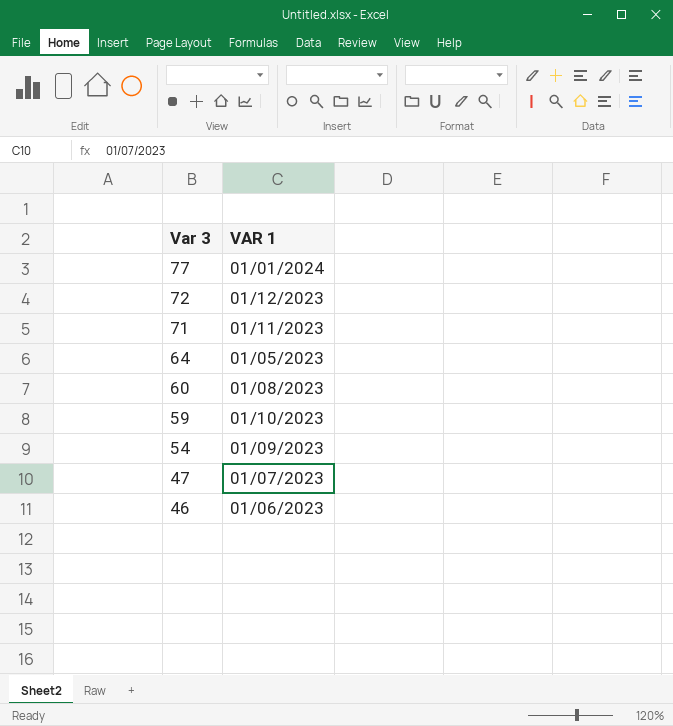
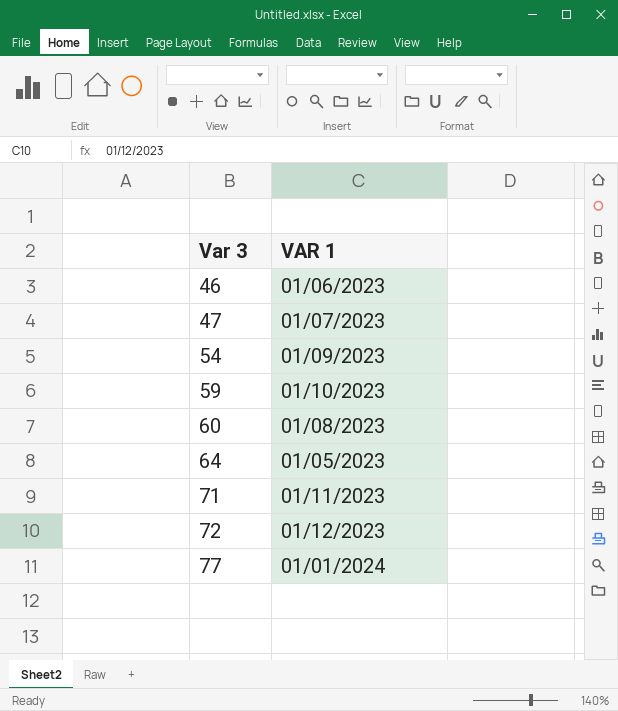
row order: Var 3 descending -> Var 3 ascending

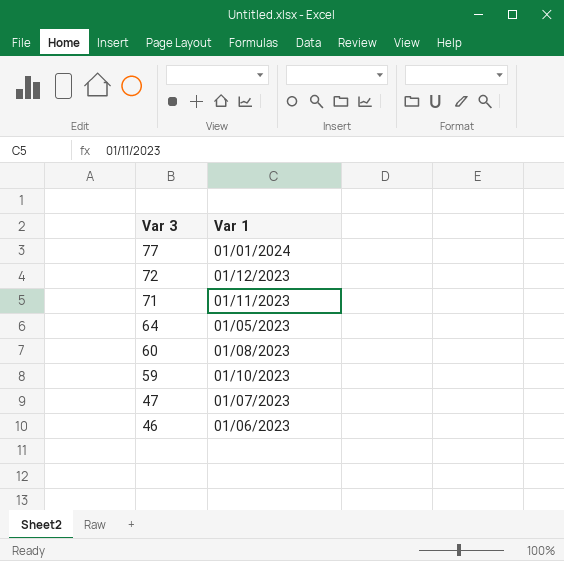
row order: Var 3 ascending -> Var 3 descending
column name: VAR 1 -> Var 1
row 54: 01/09/2023 -> none

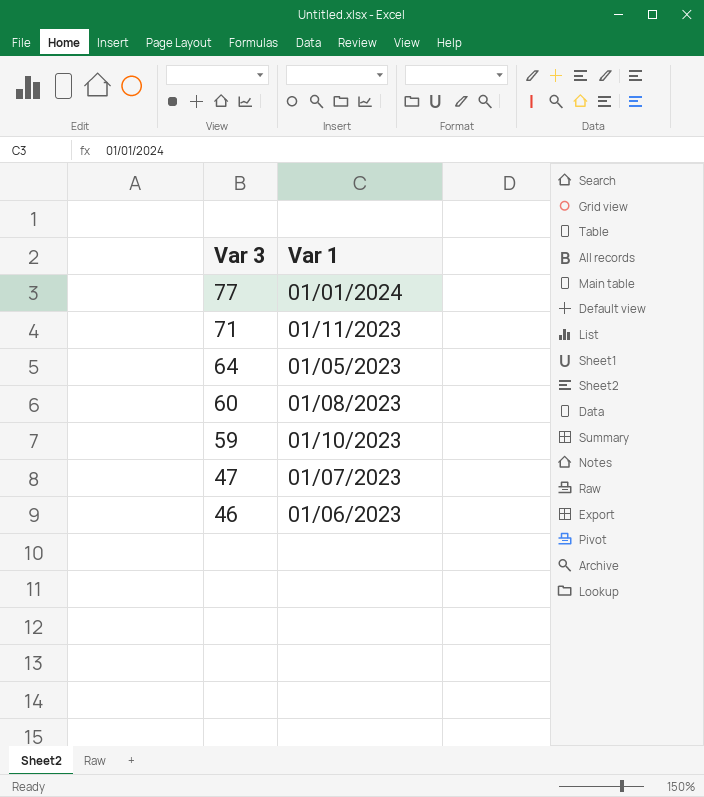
row 72: 01/12/2023 -> none

